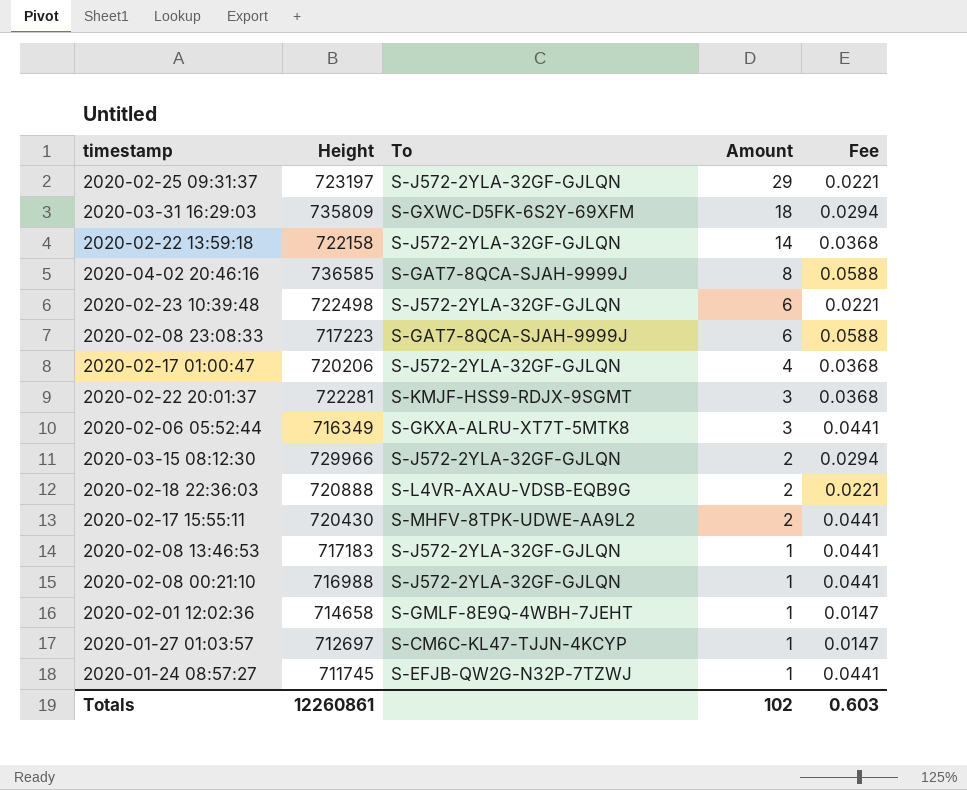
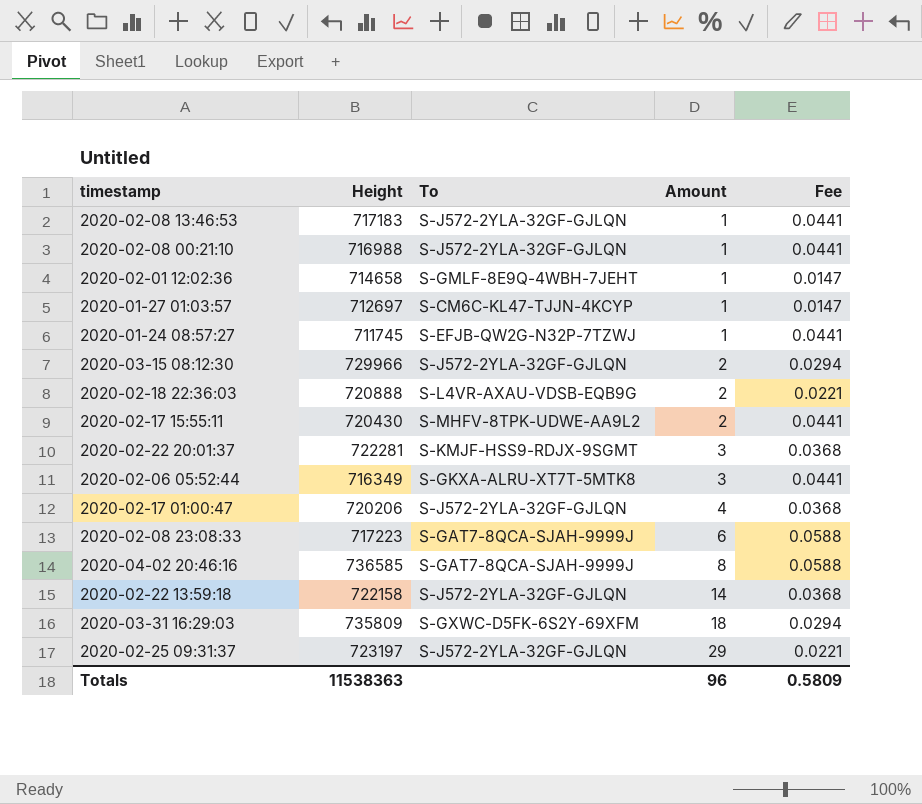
row order: Amount descending -> Amount ascending
row 2020-02-23 10:39:48: 722498 | S-J572-2YLA-32GF-GJLQN | 6 | 0.0221 -> none
Totals | Height: 12260861 -> 11538363
Totals | Amount: 102 -> 96
Totals | Fee: 0.603 -> 0.5809

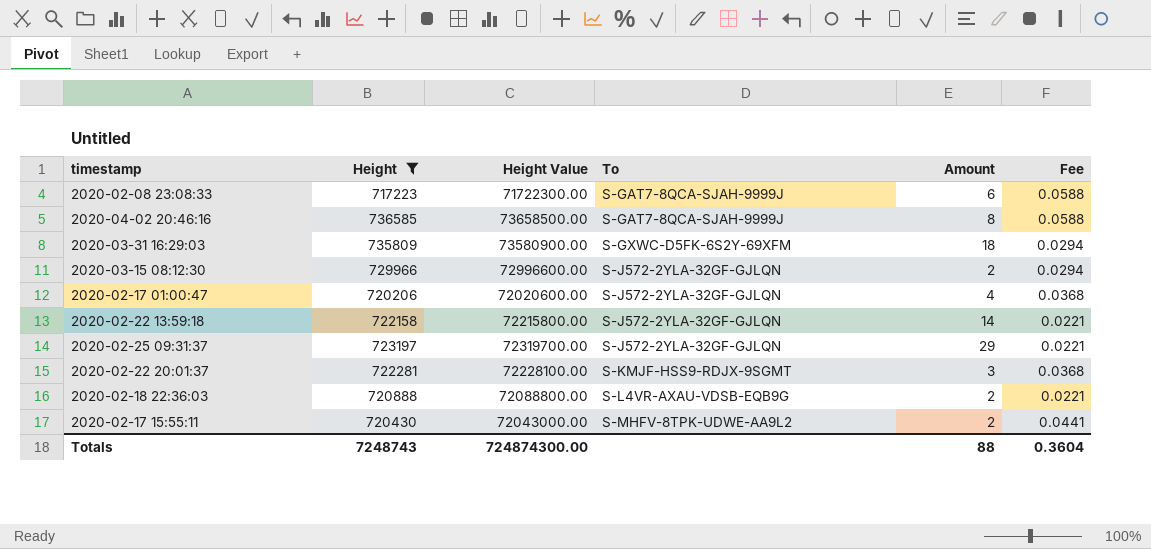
filter: none -> Height >= 717223
row order: Amount ascending -> To ascending
column Height Value | formula: none -> [Height] * 100
2020-02-22 13:59:18 | Fee: 0.0368 -> 0.0221
Totals | Height: 11538363 -> 7248743
Totals | Amount: 96 -> 88
Totals | Fee: 0.5809 -> 0.3604

